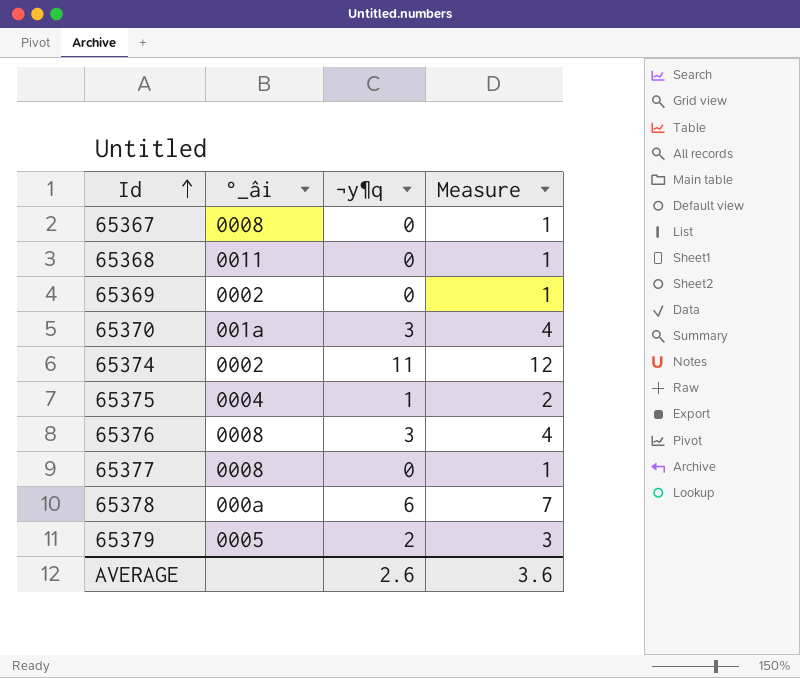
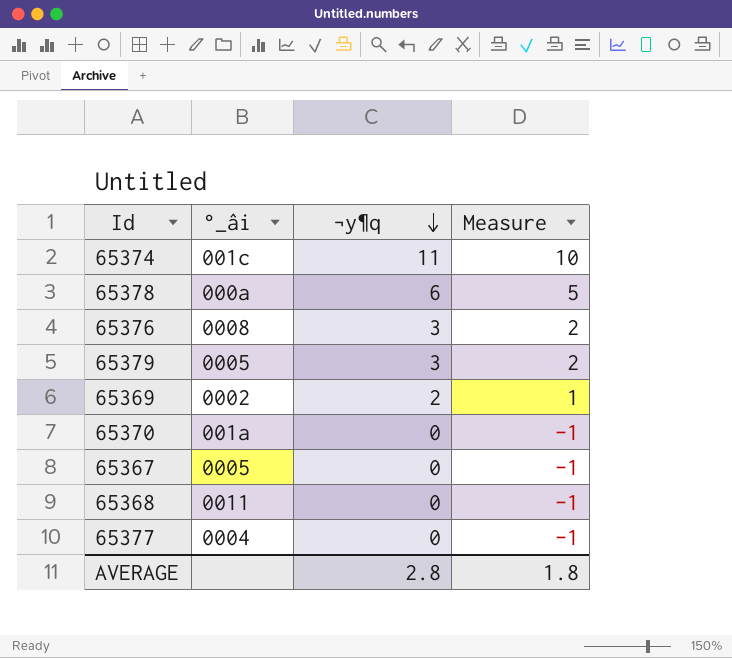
row order: Id ascending -> ¬y¶q descending
column Measure | formula: [¬y¶q] + 1 -> [¬y¶q] - 1
row 65375: 0004 | 1 | 2 -> none
65374 | °_âi: 0002 -> 001c
65379 | ¬y¶q: 2 -> 3
65369 | ¬y¶q: 0 -> 2
65370 | ¬y¶q: 3 -> 0
65367 | °_âi: 0008 -> 0005
65377 | °_âi: 0008 -> 0004
AVERAGE | ¬y¶q: 2.6 -> 2.8
AVERAGE | Measure: 3.6 -> 1.8

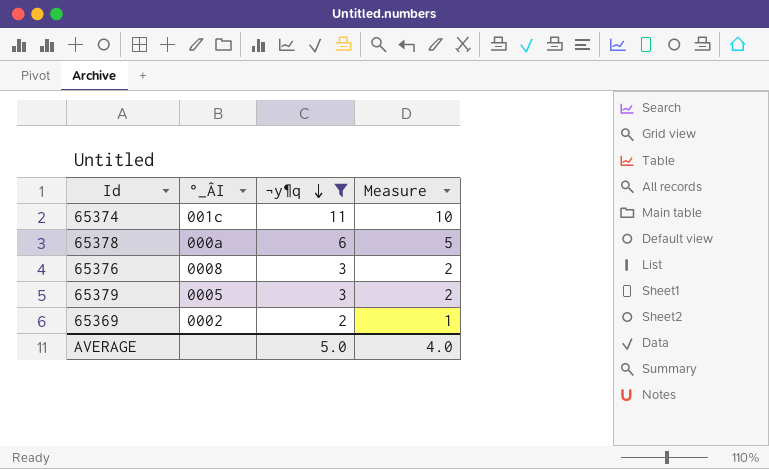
filter: none -> ¬y¶q != 0
column name: °_âi -> °_ÂI
AVERAGE | ¬y¶q: 2.8 -> 5.0
AVERAGE | Measure: 1.8 -> 4.0

